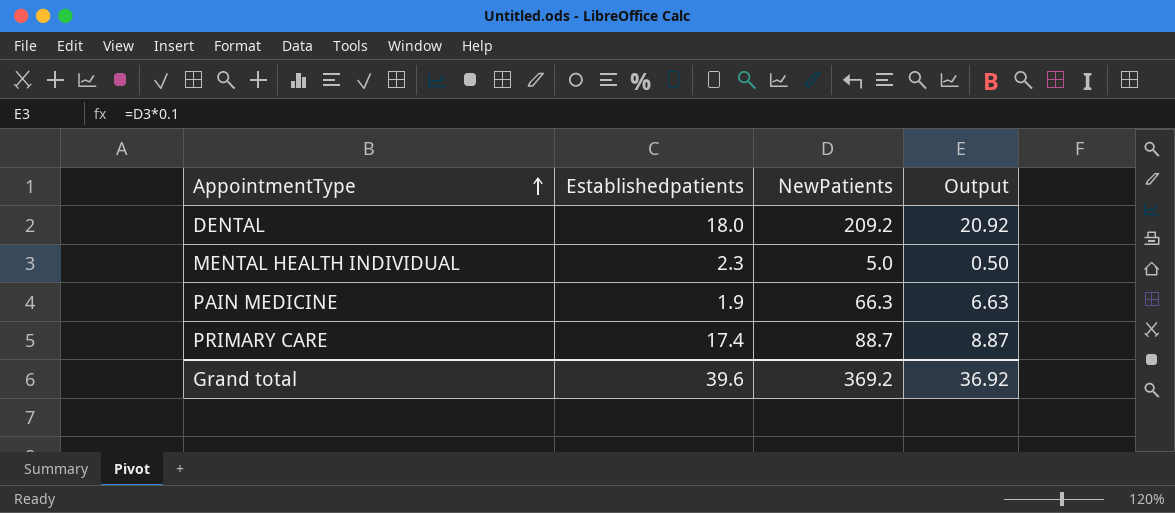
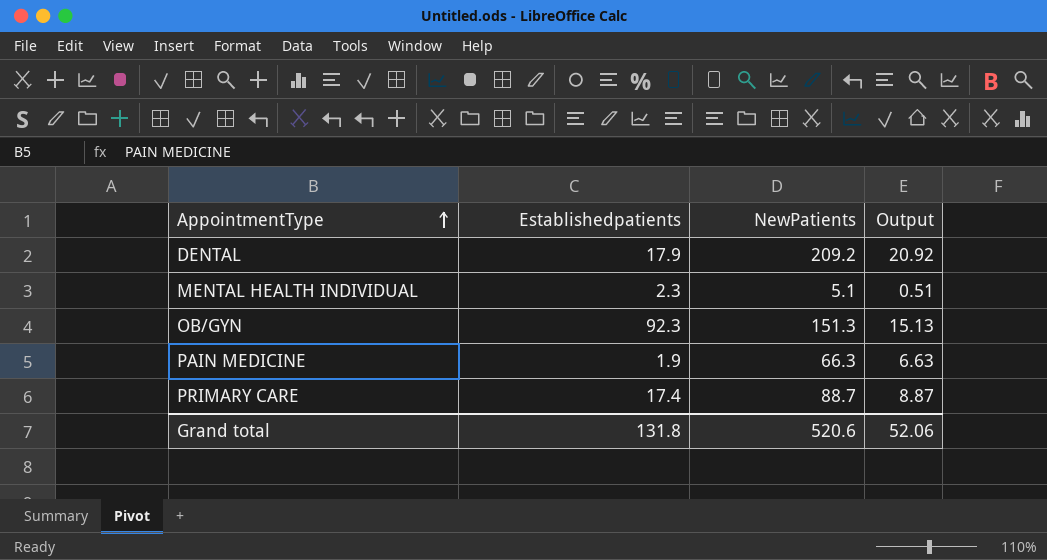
DENTAL | Establishedpatients: 18.0 -> 17.9
MENTAL HEALTH INDIVIDUAL | NewPatients: 5.0 -> 5.1
MENTAL HEALTH INDIVIDUAL | Output: 0.50 -> 0.51
row OB/GYN: none -> 92.3 | 151.3 | 15.13
Grand total | Establishedpatients: 39.6 -> 131.8
Grand total | NewPatients: 369.2 -> 520.6
Grand total | Output: 36.92 -> 52.06

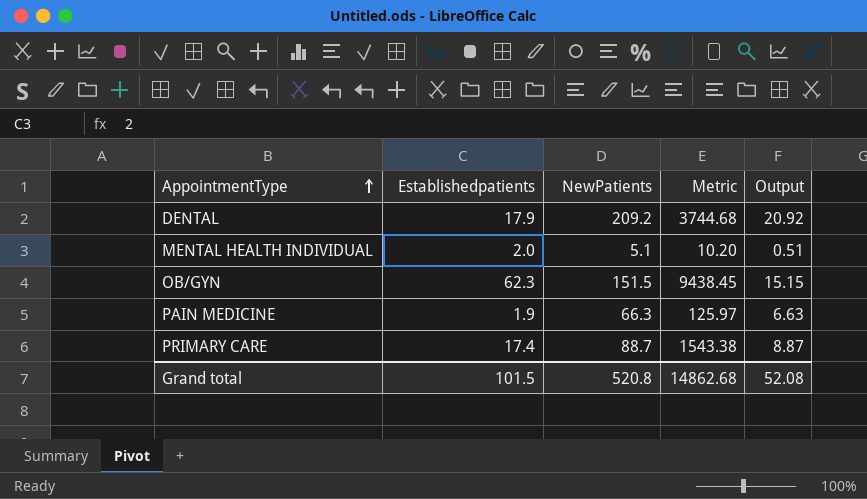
column Metric | formula: none -> [Establishedpatients] * [NewPatients]
MENTAL HEALTH INDIVIDUAL | Establishedpatients: 2.3 -> 2.0
OB/GYN | Establishedpatients: 92.3 -> 62.3
OB/GYN | NewPatients: 151.3 -> 151.5
OB/GYN | Output: 15.13 -> 15.15
Grand total | Establishedpatients: 131.8 -> 101.5
Grand total | NewPatients: 520.6 -> 520.8
Grand total | Output: 52.06 -> 52.08

